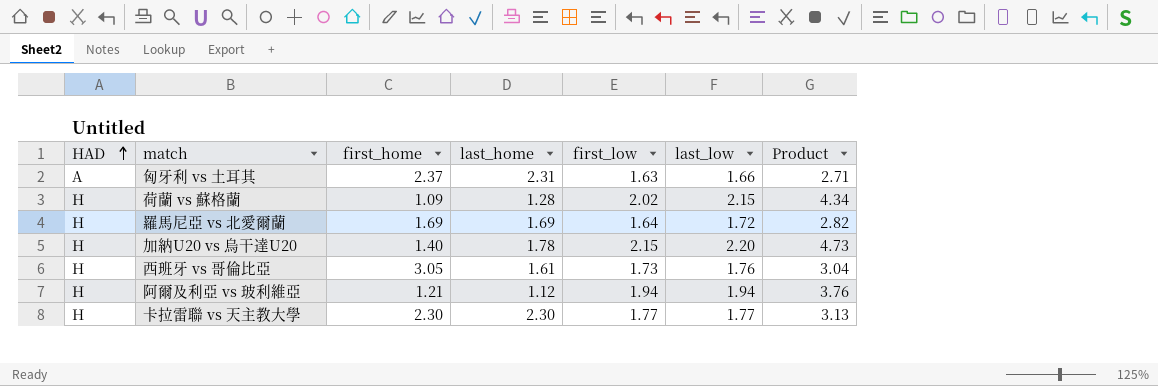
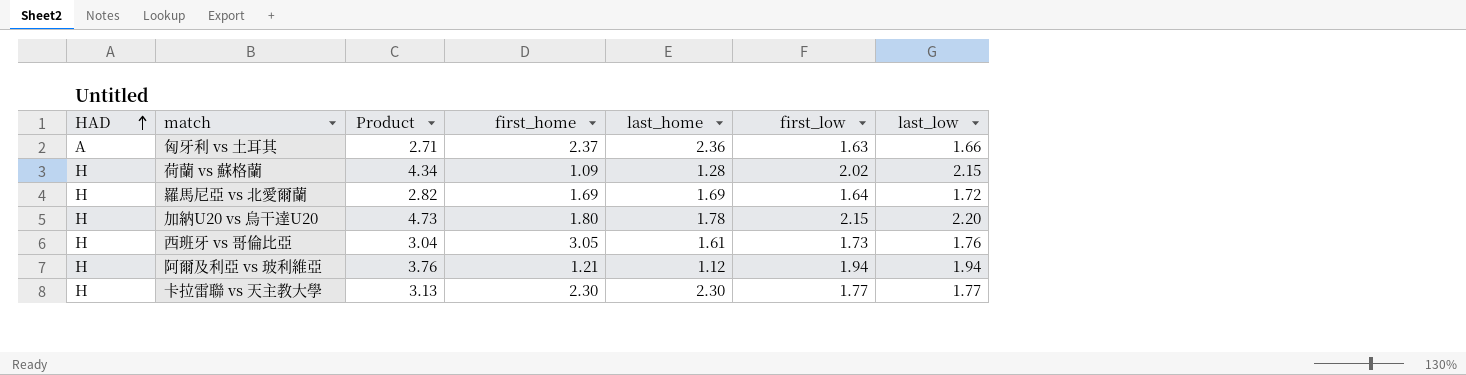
column Product | position: 7 -> 3
匈牙利 vs 土耳其 | last_home: 2.31 -> 2.36
加納U20 vs 烏干達U20 | first_home: 1.40 -> 1.80

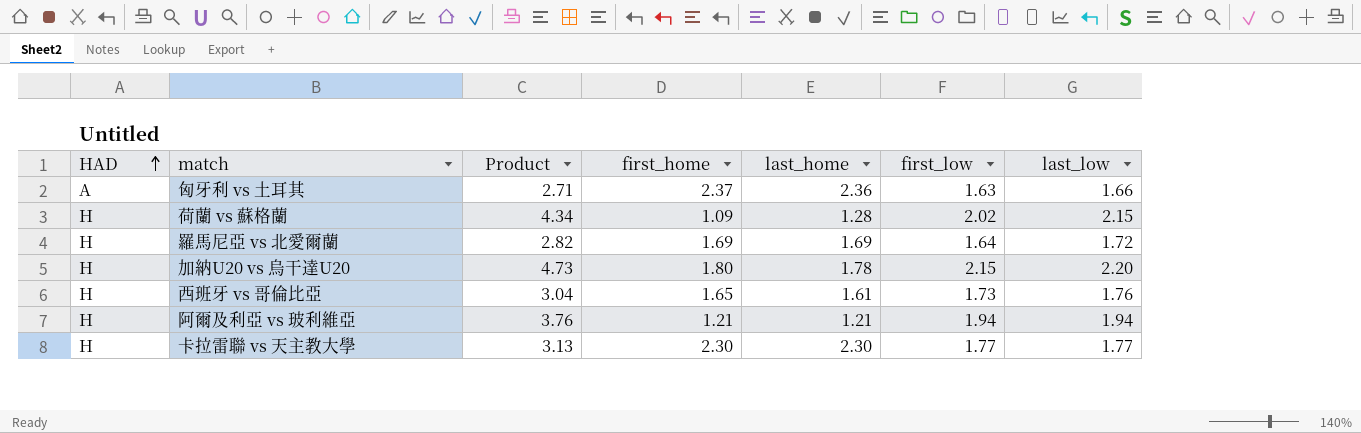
西班牙 vs 哥倫比亞 | first_home: 3.05 -> 1.65
阿爾及利亞 vs 玻利維亞 | last_home: 1.12 -> 1.21

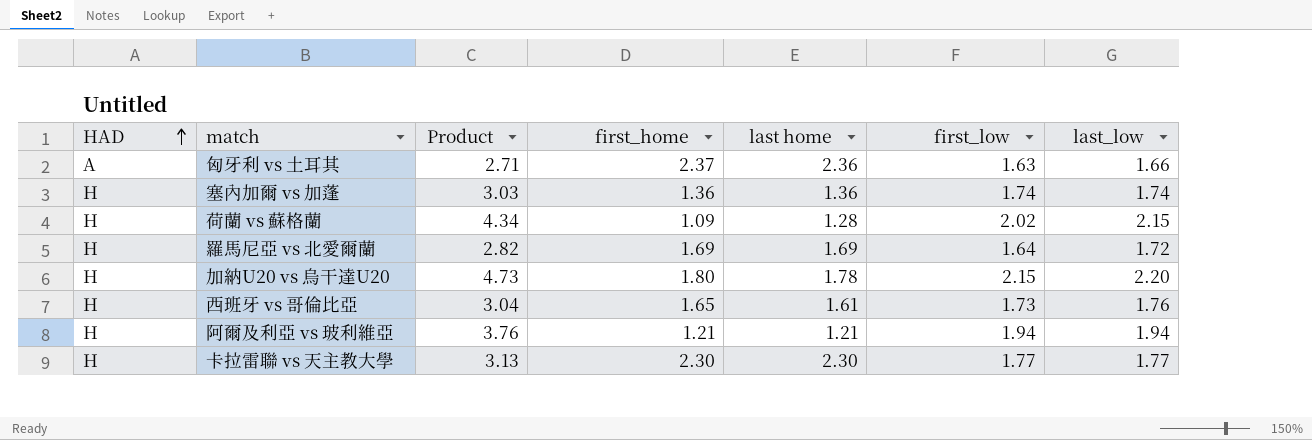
column name: last_home -> last home
row 塞內加爾 vs 加蓬: none -> H | 3.03 | 1.36 | 1.36 | 1.74 | 1.74

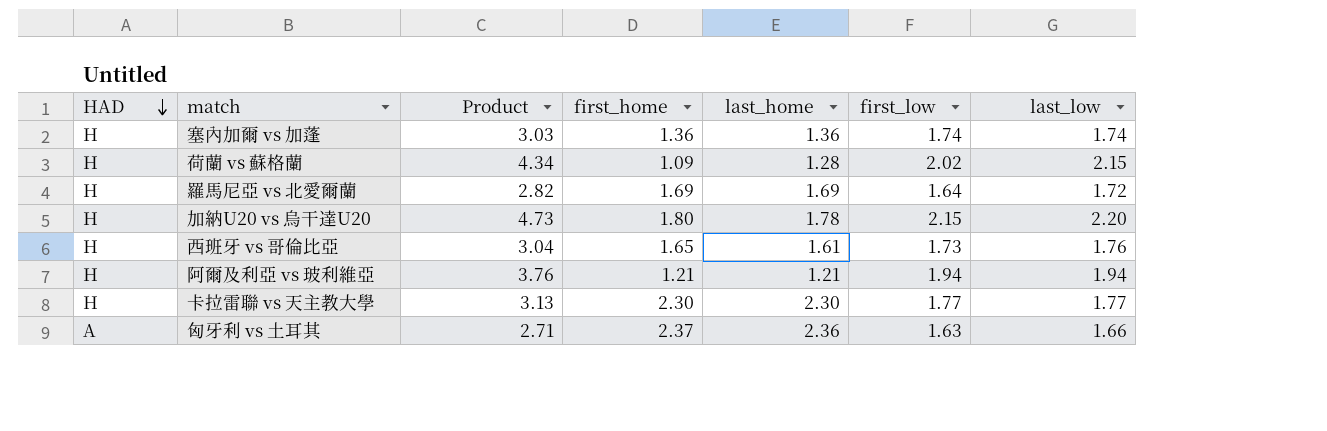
row order: HAD ascending -> HAD descending
column name: last home -> last_home

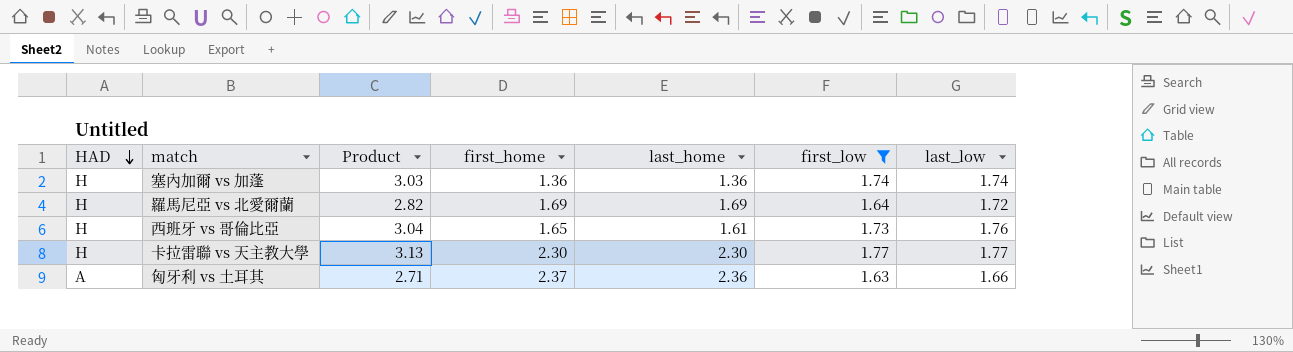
filter: none -> first_low <= 1.77

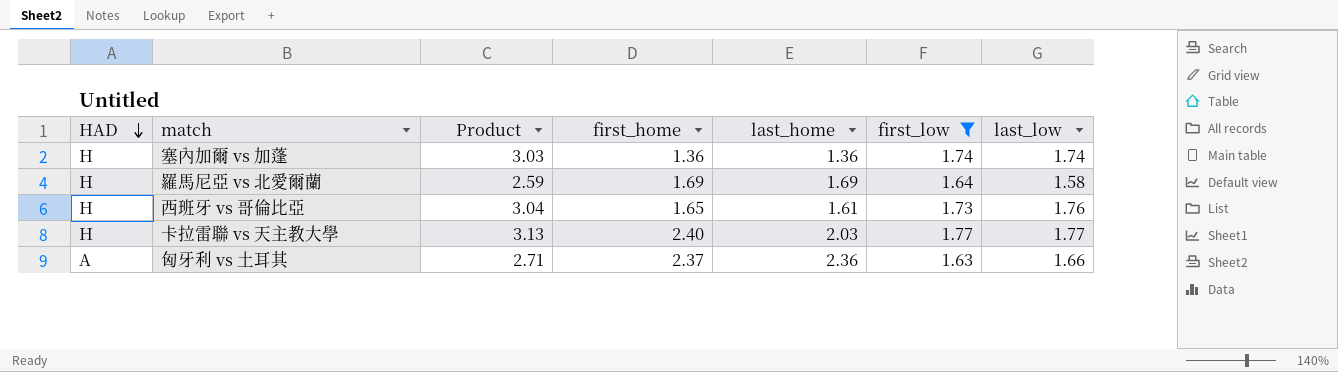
羅馬尼亞 vs 北愛爾蘭 | Product: 2.82 -> 2.59
羅馬尼亞 vs 北愛爾蘭 | last_low: 1.72 -> 1.58
卡拉雷聯 vs 天主教大學 | first_home: 2.30 -> 2.40
卡拉雷聯 vs 天主教大學 | last_home: 2.30 -> 2.03

